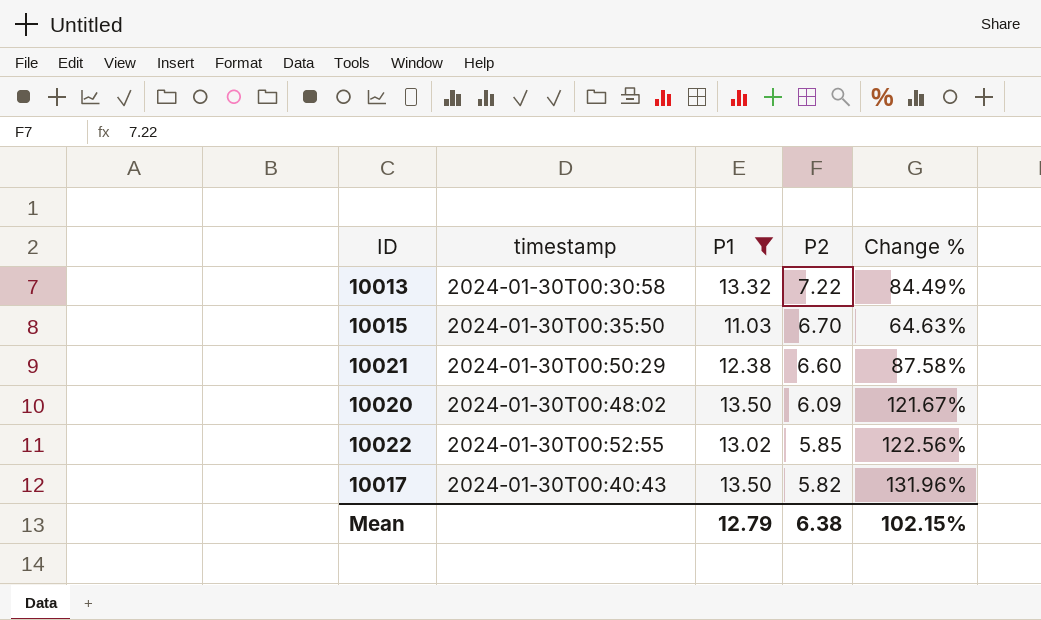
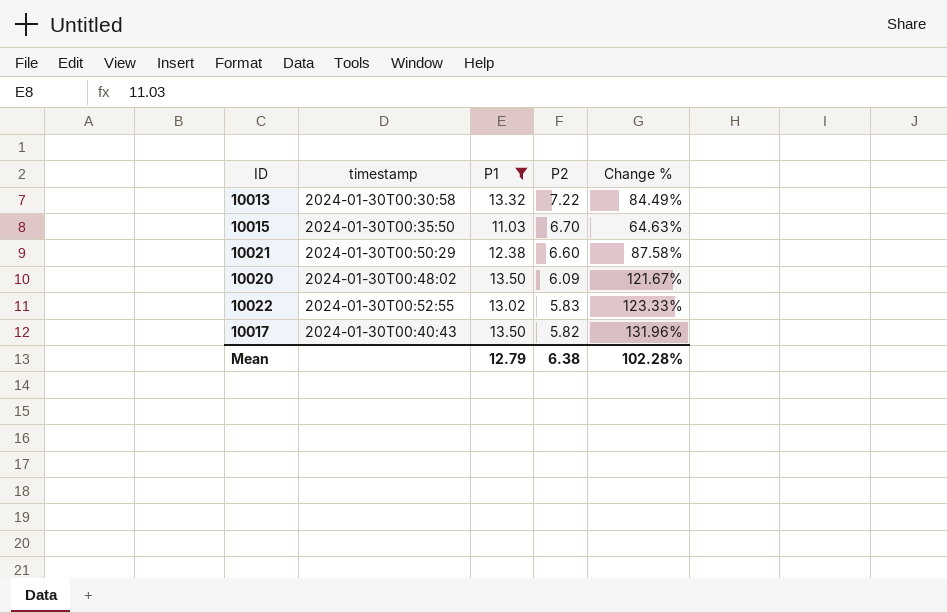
10022 | P2: 5.85 -> 5.83
10022 | Change %: 122.56% -> 123.33%
Mean | Change %: 102.15% -> 102.28%

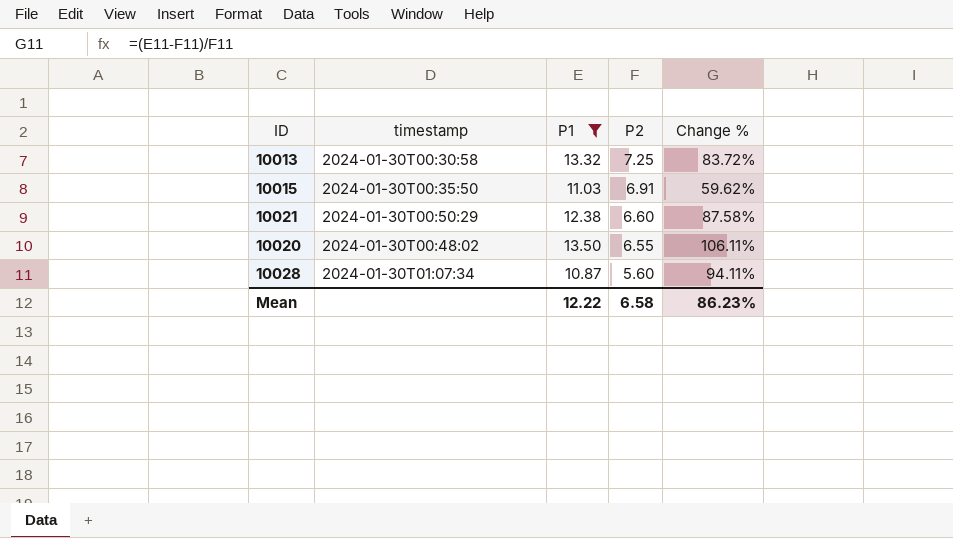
row 10022: 2024-01-30T00:52:55 | 13.02 | 5.83 | 123.33% -> none
row 10017: 2024-01-30T00:40:43 | 13.50 | 5.82 | 131.96% -> none
10013 | P2: 7.22 -> 7.25
10013 | Change %: 84.49% -> 83.72%
10015 | P2: 6.70 -> 6.91
10015 | Change %: 64.63% -> 59.62%
10020 | P2: 6.09 -> 6.55
10020 | Change %: 121.67% -> 106.11%
row 10028: none -> 2024-01-30T01:07:34 | 10.87 | 5.60 | 94.11%
Mean | P1: 12.79 -> 12.22
Mean | P2: 6.38 -> 6.58
Mean | Change %: 102.28% -> 86.23%

